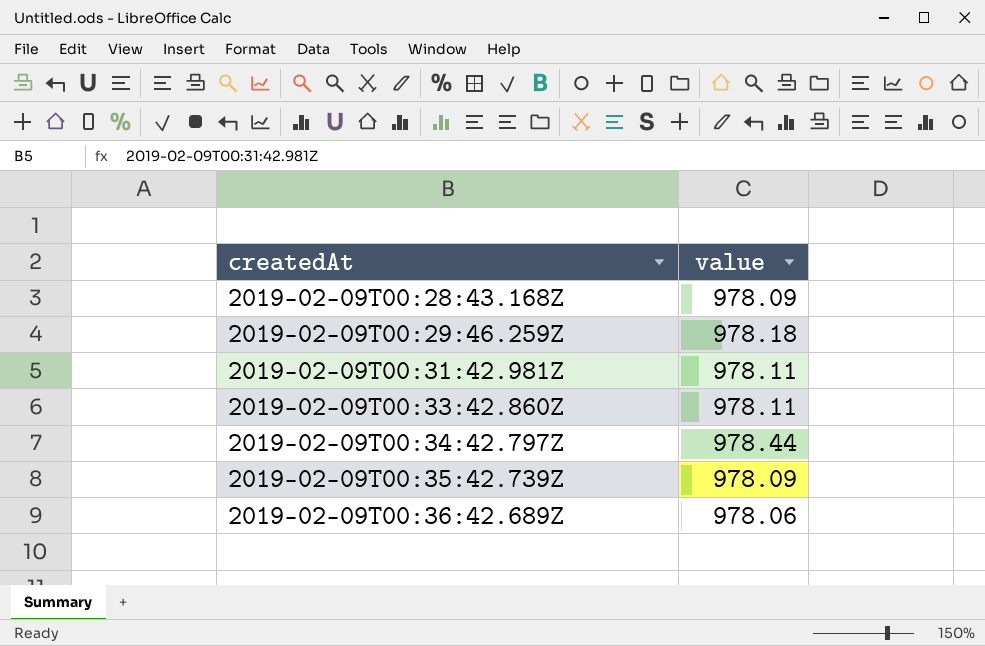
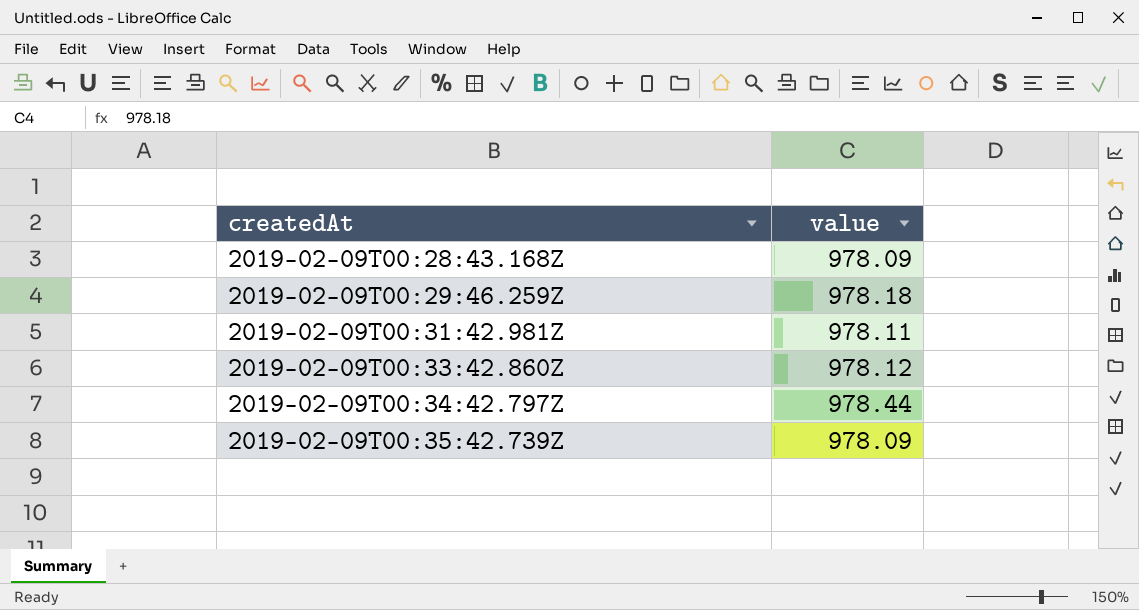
row 2019-02-09T00:36:42.689Z: 978.06 -> none
2019-02-09T00:33:42.860Z | value: 978.11 -> 978.12

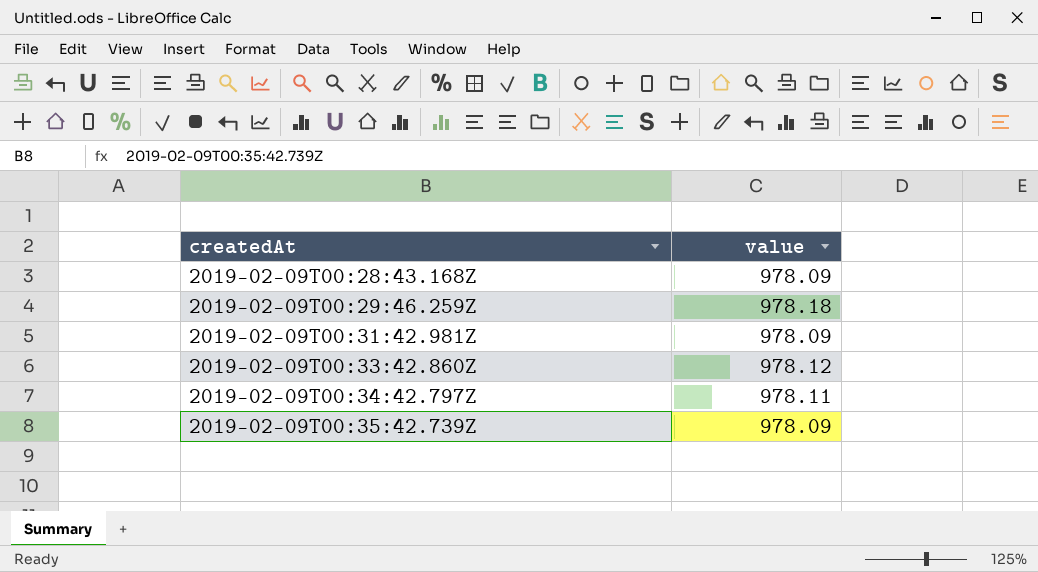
2019-02-09T00:31:42.981Z | value: 978.11 -> 978.09
2019-02-09T00:34:42.797Z | value: 978.44 -> 978.11

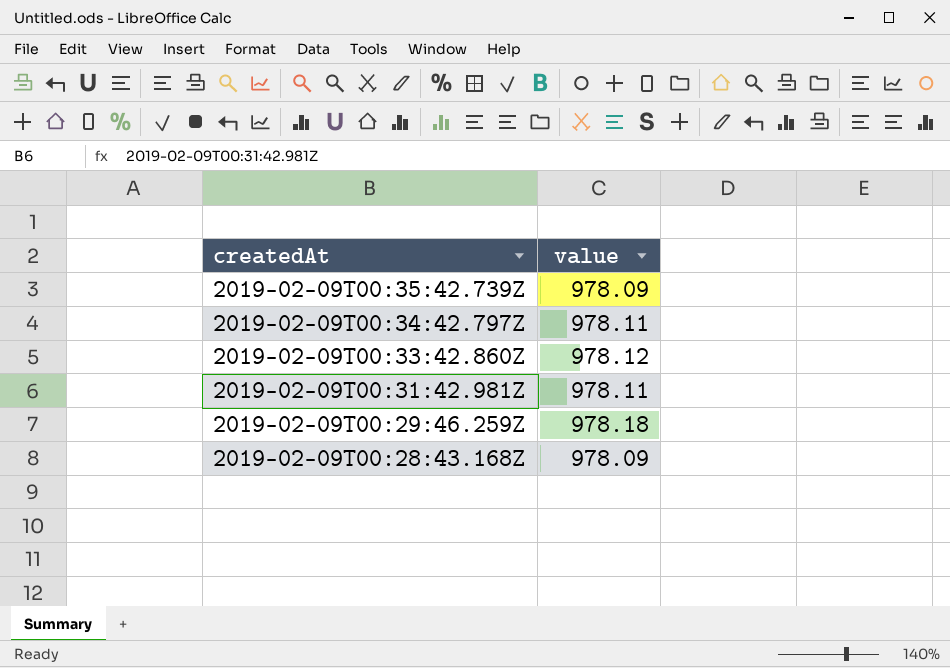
row order: createdAt ascending -> createdAt descending
2019-02-09T00:31:42.981Z | value: 978.09 -> 978.11

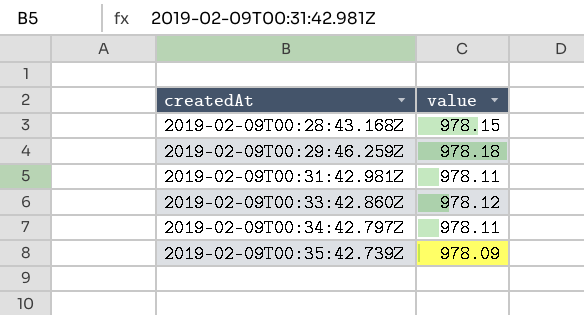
row order: createdAt descending -> createdAt ascending
2019-02-09T00:28:43.168Z | value: 978.09 -> 978.15

